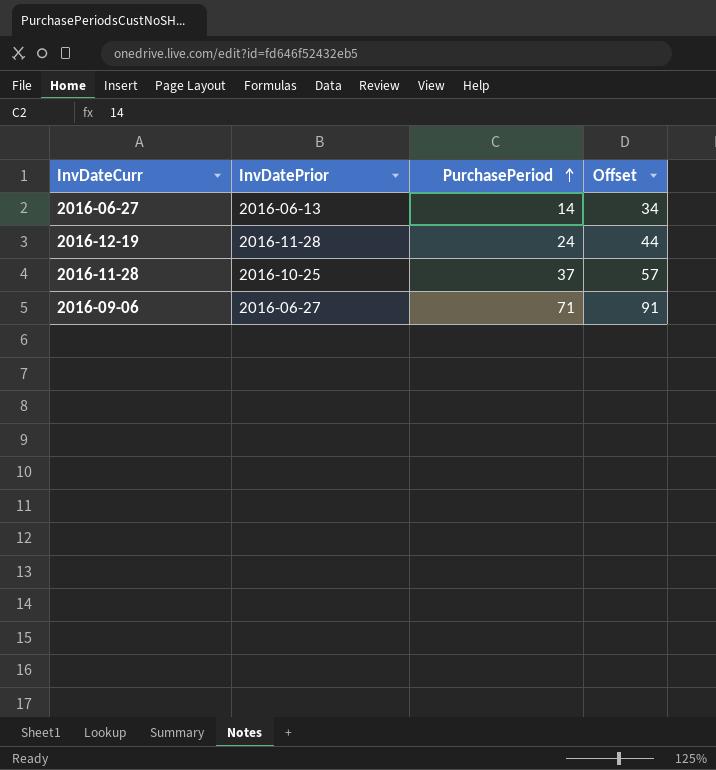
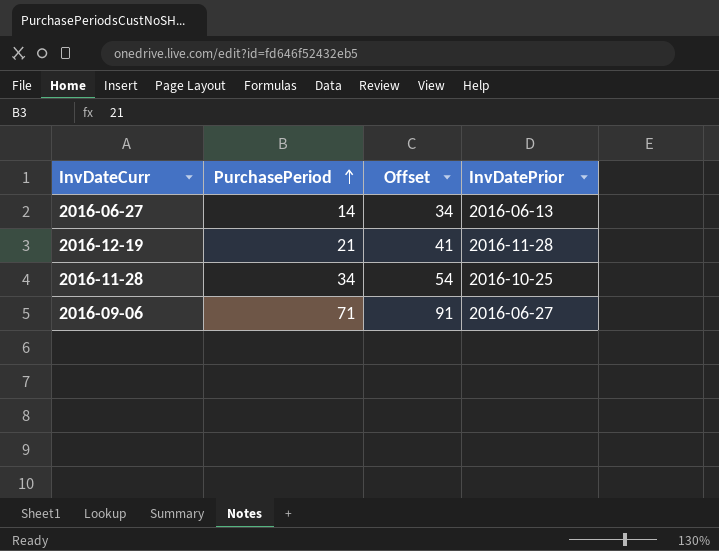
column InvDatePrior | position: 2 -> 4
2016-12-19 | PurchasePeriod: 24 -> 21
2016-12-19 | Offset: 44 -> 41
2016-11-28 | PurchasePeriod: 37 -> 34
2016-11-28 | Offset: 57 -> 54

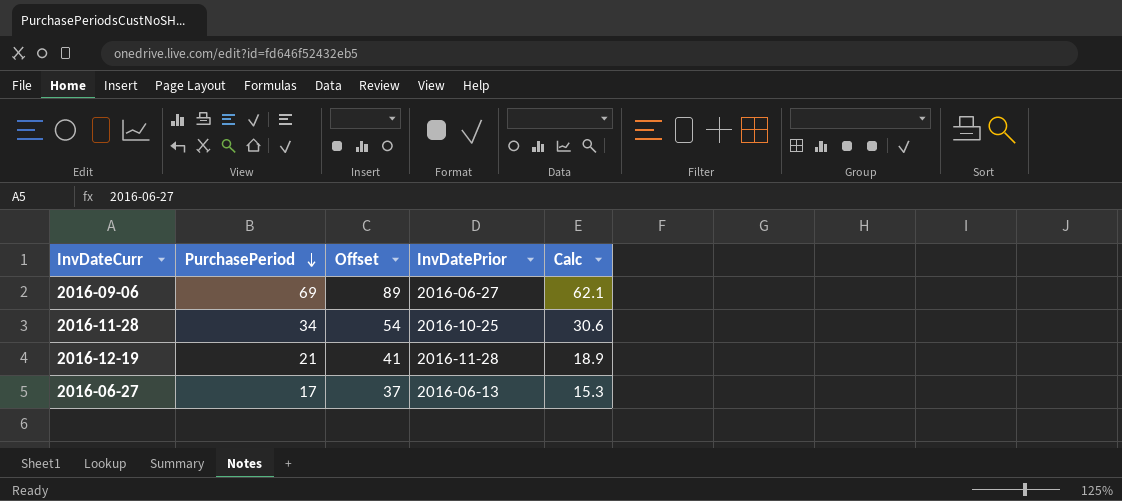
row order: PurchasePeriod ascending -> PurchasePeriod descending
column Calc | formula: none -> [PurchasePeriod] * 0.9
2016-09-06 | PurchasePeriod: 71 -> 69
2016-09-06 | Offset: 91 -> 89
2016-06-27 | PurchasePeriod: 14 -> 17
2016-06-27 | Offset: 34 -> 37

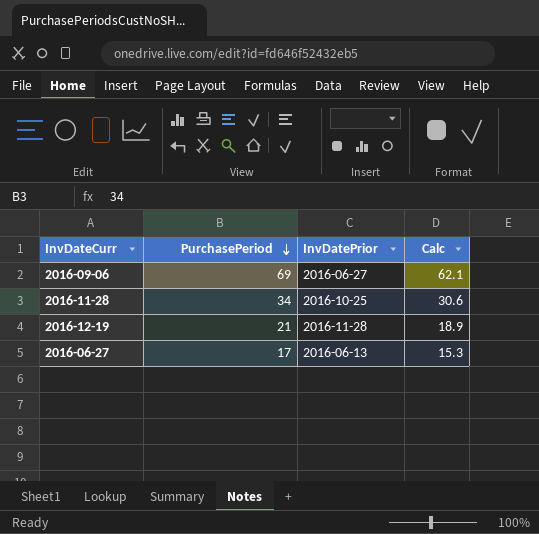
column Offset | formula: [PurchasePeriod] + 20 -> none

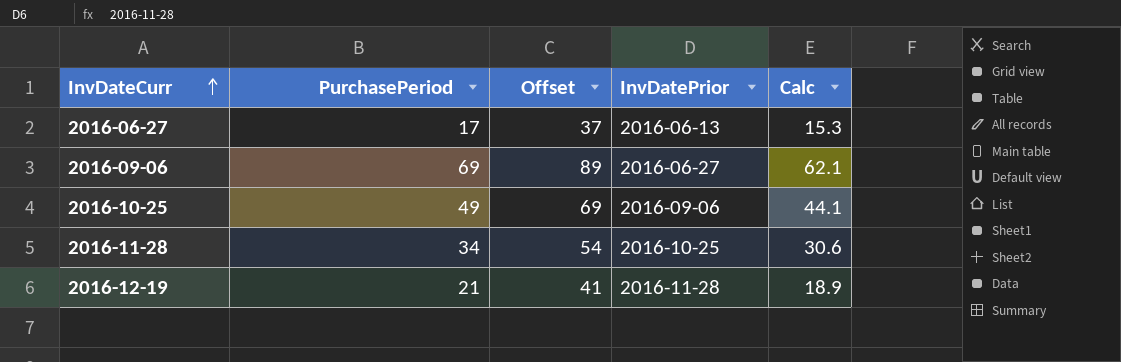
row order: PurchasePeriod descending -> InvDateCurr ascending
column Offset | formula: none -> [PurchasePeriod] + 20
row 2016-10-25: none -> 49 | 69 | 2016-09-06 | 44.1

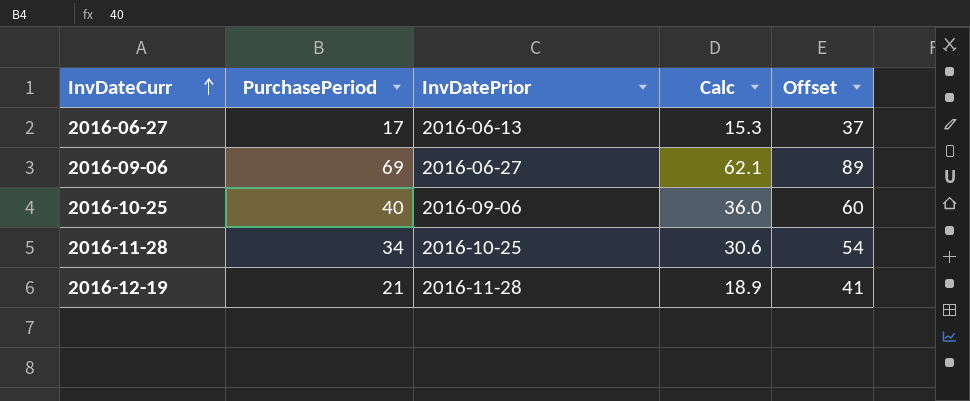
column Offset | position: 3 -> 5
2016-10-25 | PurchasePeriod: 49 -> 40
2016-10-25 | Calc: 44.1 -> 36.0
2016-10-25 | Offset: 69 -> 60

